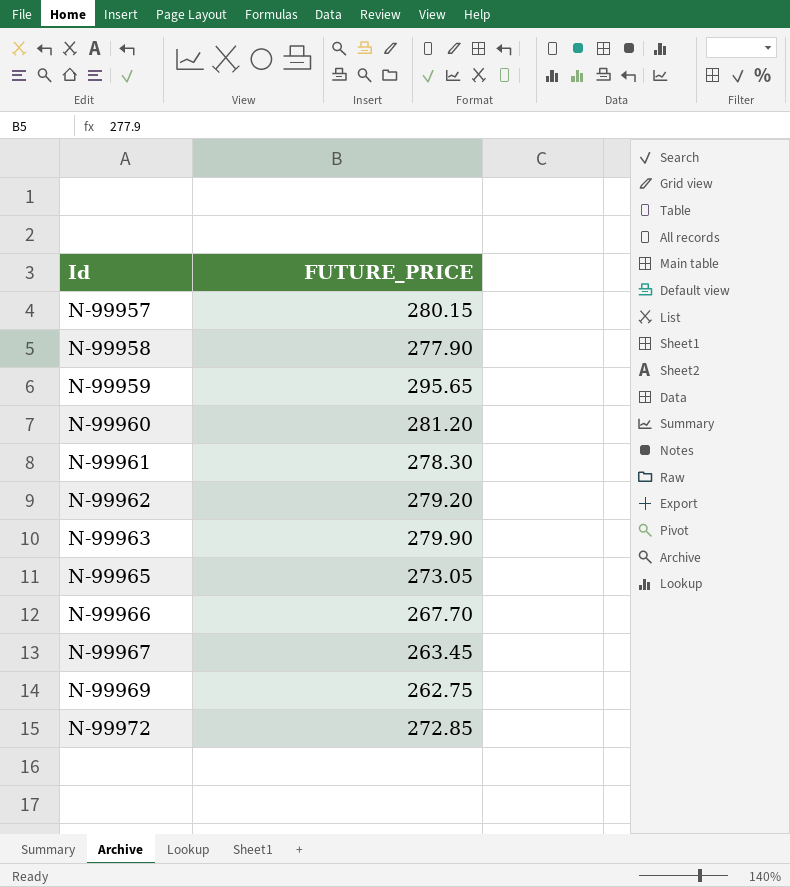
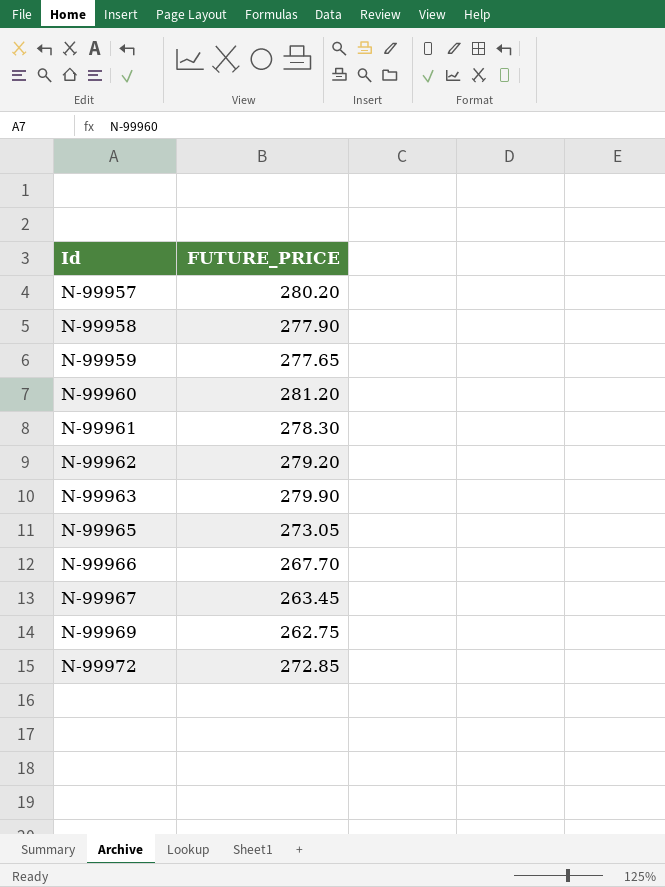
N-99957 | FUTURE_PRICE: 280.15 -> 280.20
N-99959 | FUTURE_PRICE: 295.65 -> 277.65

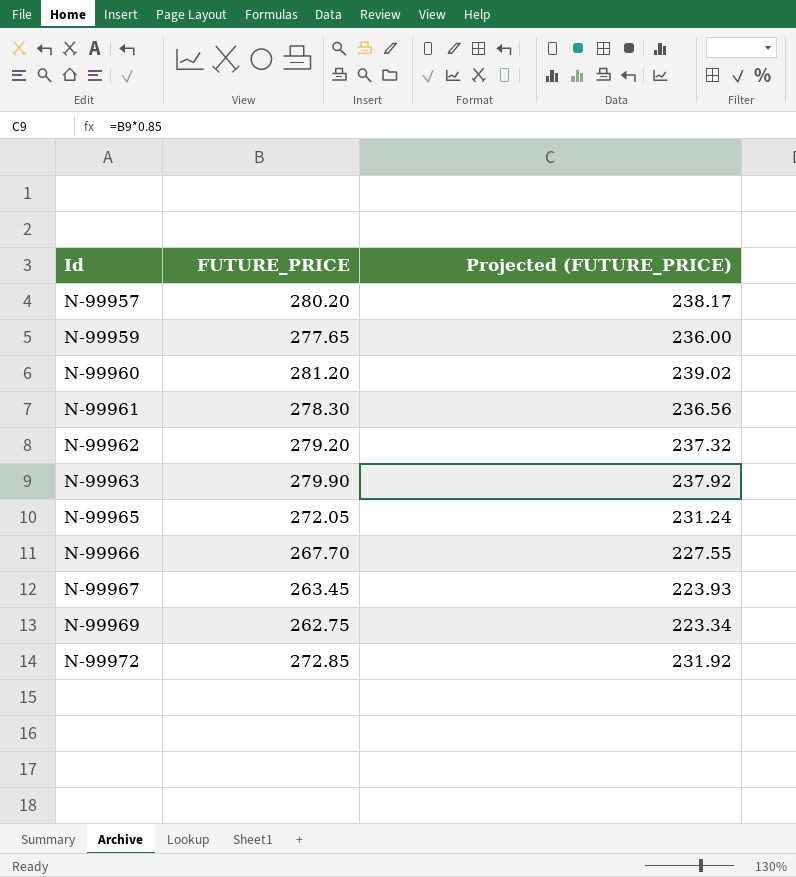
column Projected (FUTURE_PRICE) | formula: none -> [FUTURE_PRICE] * 0.85
row N-99958: 277.90 -> none
N-99965 | FUTURE_PRICE: 273.05 -> 272.05

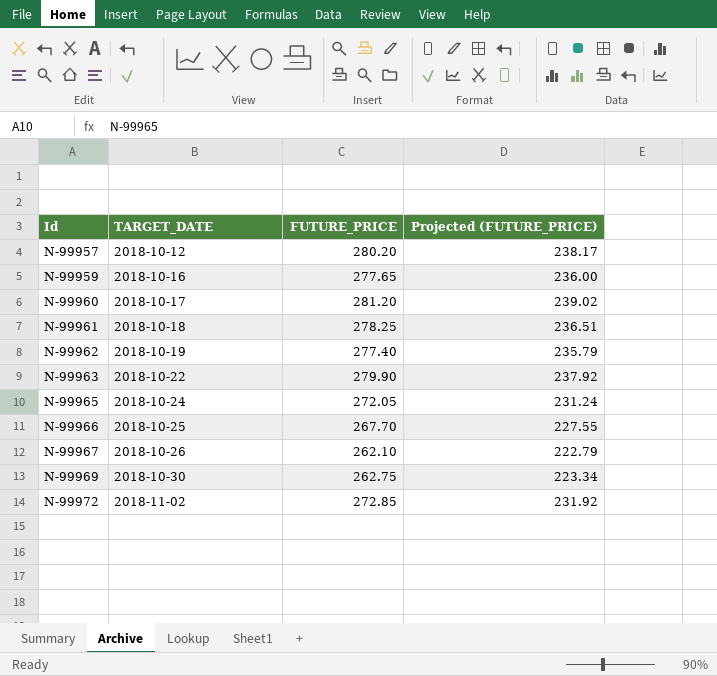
column TARGET_DATE | position: none -> 2
N-99961 | FUTURE_PRICE: 278.30 -> 278.25
N-99961 | Projected (FUTURE_PRICE): 236.56 -> 236.51
N-99962 | FUTURE_PRICE: 279.20 -> 277.40
N-99962 | Projected (FUTURE_PRICE): 237.32 -> 235.79
N-99967 | FUTURE_PRICE: 263.45 -> 262.10
N-99967 | Projected (FUTURE_PRICE): 223.93 -> 222.79

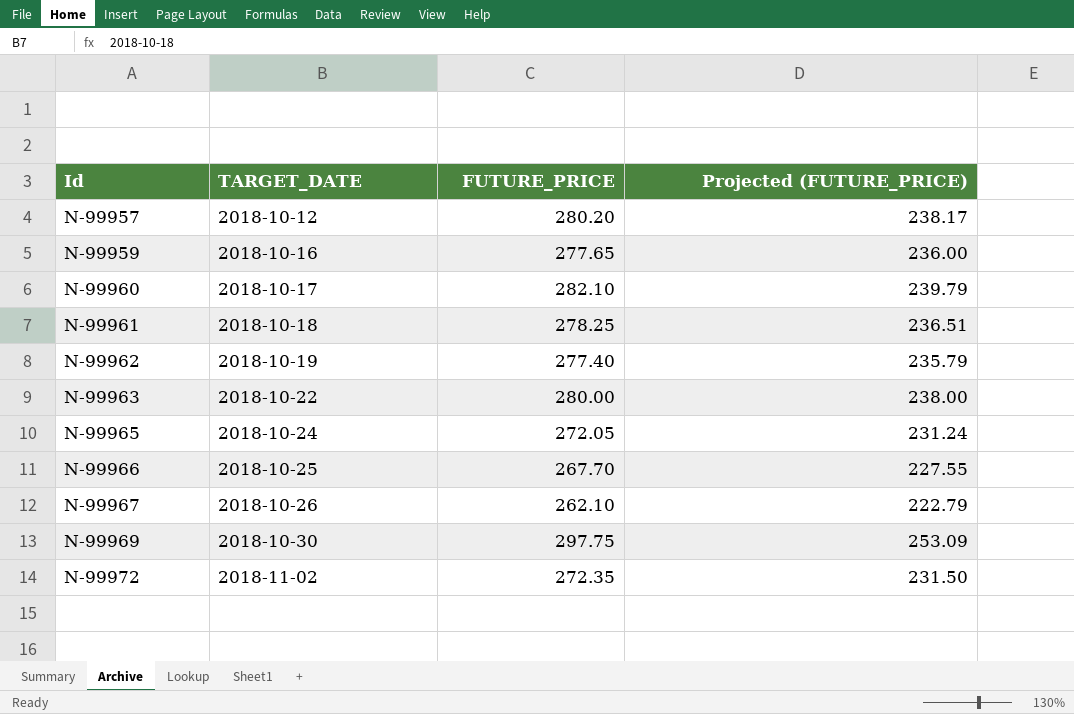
N-99960 | FUTURE_PRICE: 281.20 -> 282.10
N-99960 | Projected (FUTURE_PRICE): 239.02 -> 239.79
N-99963 | FUTURE_PRICE: 279.90 -> 280.00
N-99963 | Projected (FUTURE_PRICE): 237.92 -> 238.00
N-99969 | FUTURE_PRICE: 262.75 -> 297.75
N-99969 | Projected (FUTURE_PRICE): 223.34 -> 253.09
N-99972 | FUTURE_PRICE: 272.85 -> 272.35
N-99972 | Projected (FUTURE_PRICE): 231.92 -> 231.50

